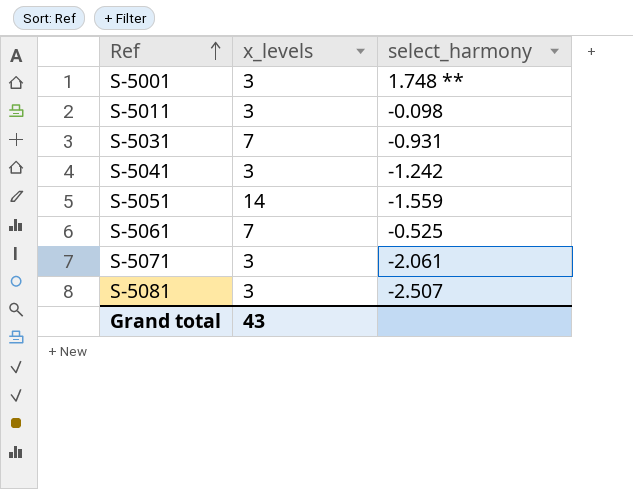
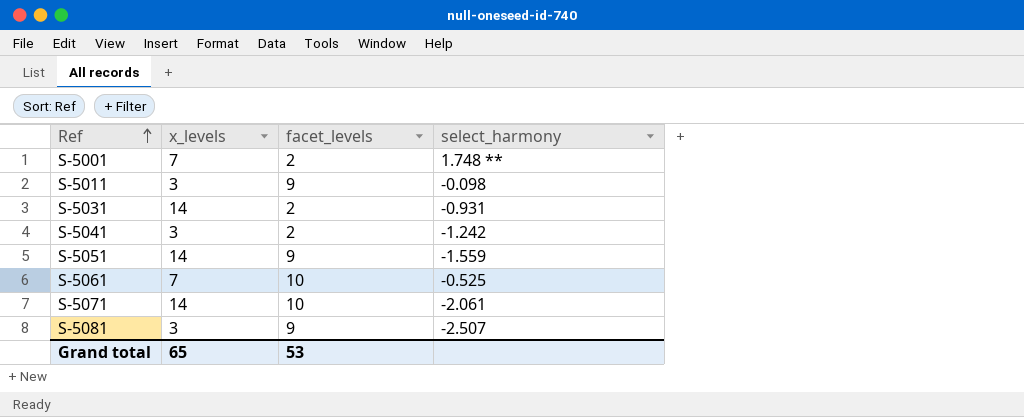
column facet_levels | position: none -> 3
S-5001 | x_levels: 3 -> 7
S-5031 | x_levels: 7 -> 14
S-5071 | x_levels: 3 -> 14
Grand total | x_levels: 43 -> 65

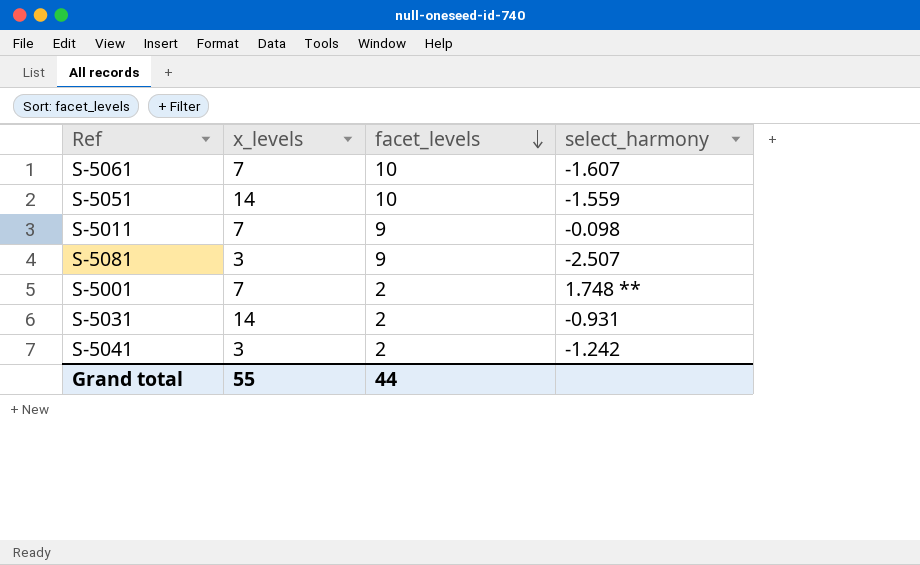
row order: Ref ascending -> facet_levels descending
row S-5071: 14 | 10 | -2.061 -> none
S-5061 | select_harmony: -0.525 -> -1.607
S-5051 | facet_levels: 9 -> 10
S-5011 | x_levels: 3 -> 7
Grand total | x_levels: 65 -> 55
Grand total | facet_levels: 53 -> 44

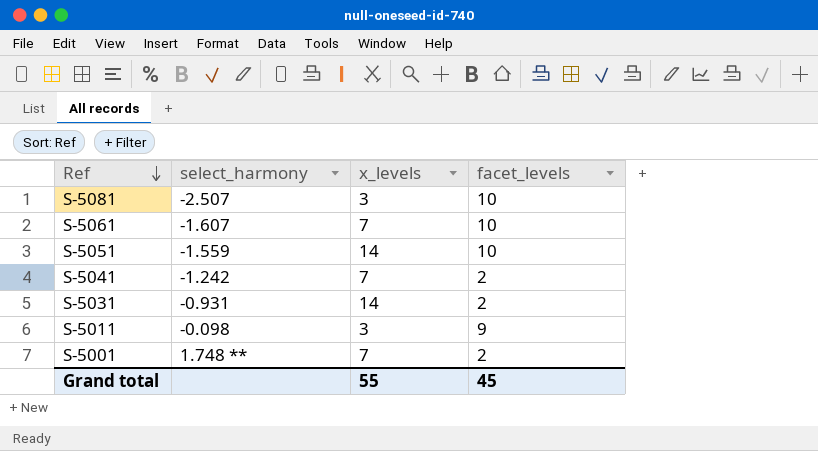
row order: facet_levels descending -> Ref descending
column select_harmony | position: 4 -> 2
S-5081 | facet_levels: 9 -> 10
S-5041 | x_levels: 3 -> 7
S-5011 | x_levels: 7 -> 3
Grand total | facet_levels: 44 -> 45

